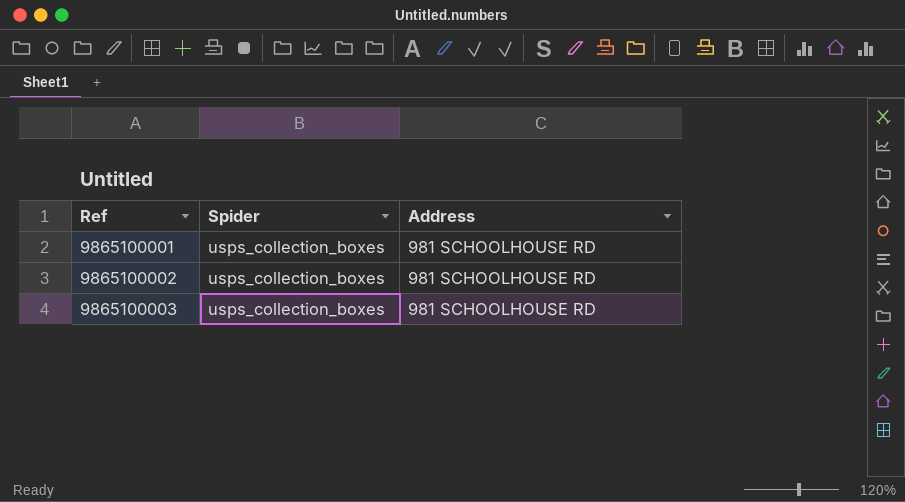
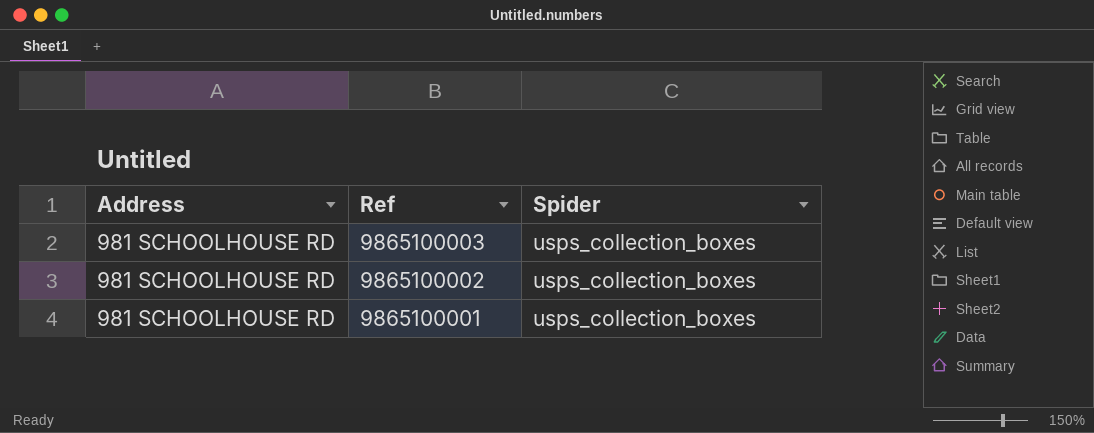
row order: Ref ascending -> Ref descending
column Address | position: 3 -> 1

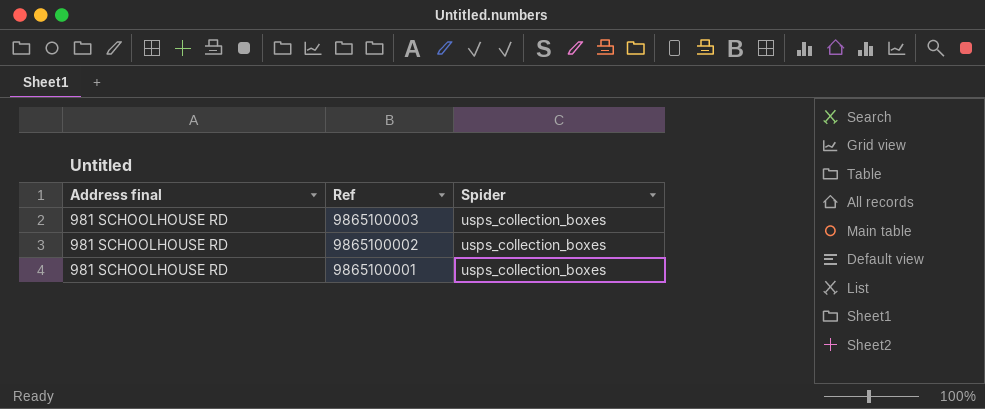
column name: Address -> Address final

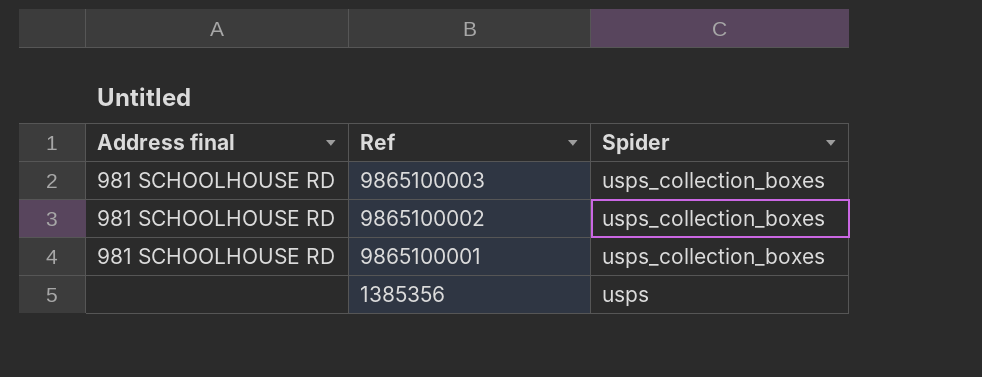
row 1385356: none -> none | usps

